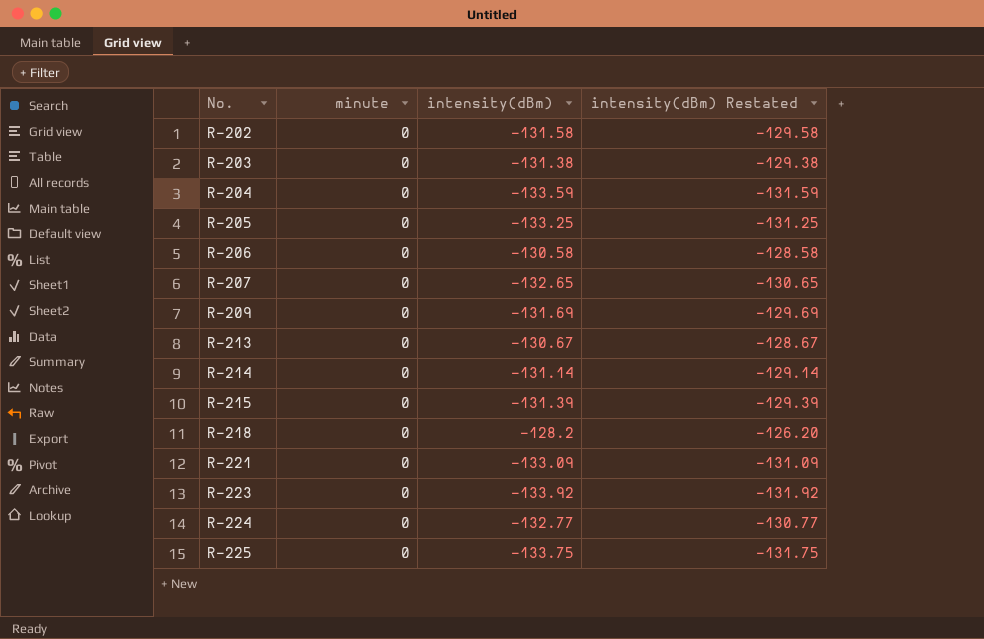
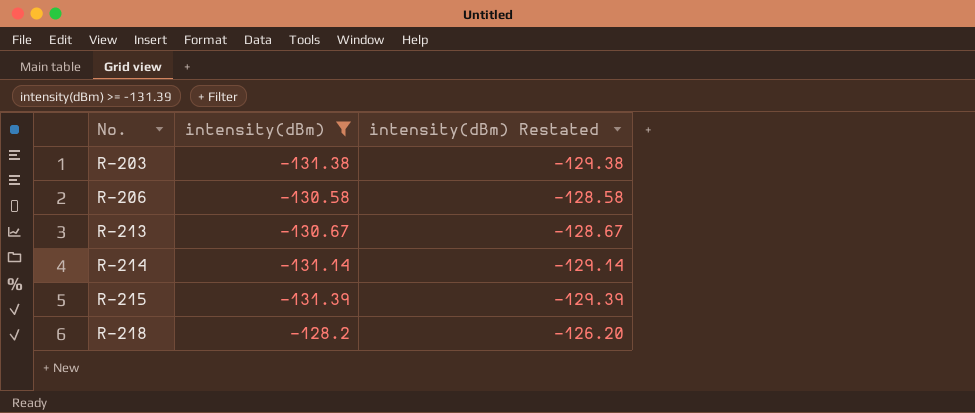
filter: none -> intensity(dBm) >= -131.39
column minute | position: 2 -> none

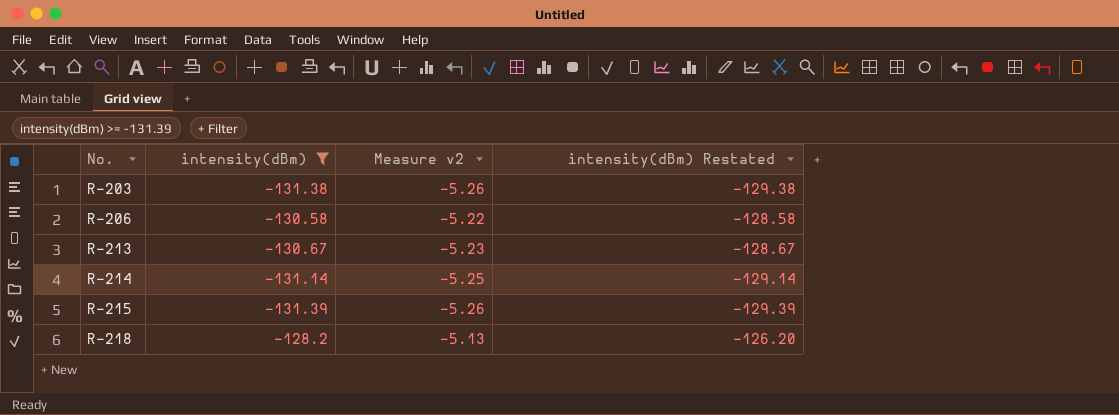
column Measure v2 | formula: none -> [intensity(dBm)] * 0.04

